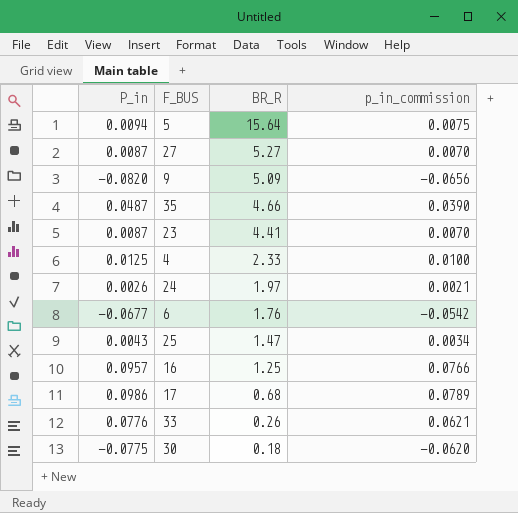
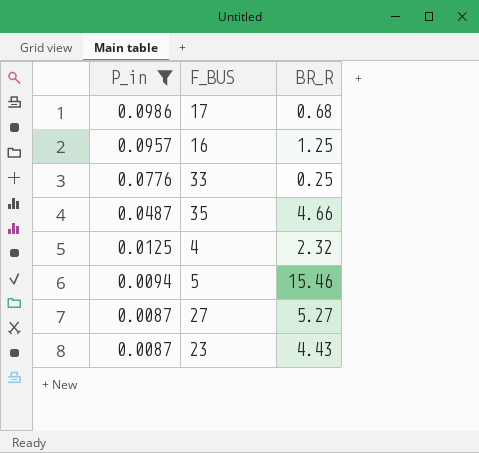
filter: none -> P_in >= 0.0087
row order: BR_R descending -> P_in descending
column p_in_commission | formula: [P_in] * 0.8 -> none
33 | BR_R: 0.26 -> 0.25
4 | BR_R: 2.33 -> 2.32
5 | BR_R: 15.64 -> 15.46
23 | BR_R: 4.41 -> 4.43

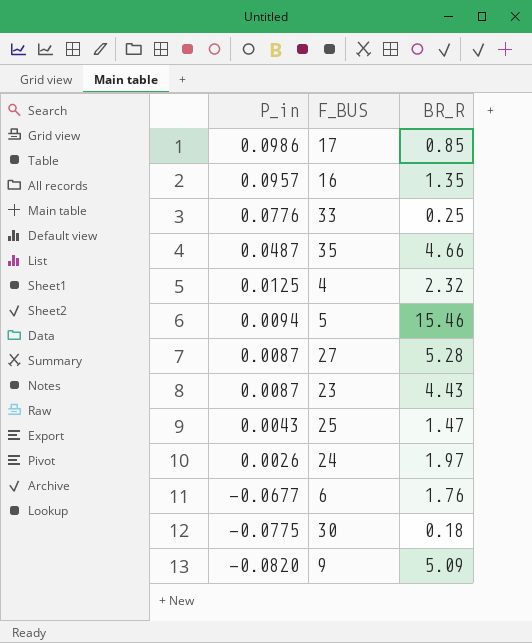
filter: P_in >= 0.0087 -> none
17 | BR_R: 0.68 -> 0.85
16 | BR_R: 1.25 -> 1.35
27 | BR_R: 5.27 -> 5.28

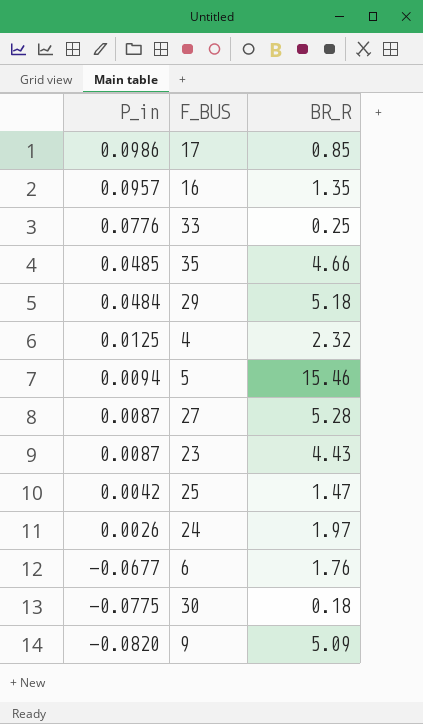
35 | P_in: 0.0487 -> 0.0485
row 29: none -> 0.0484 | 5.18
25 | P_in: 0.0043 -> 0.0042

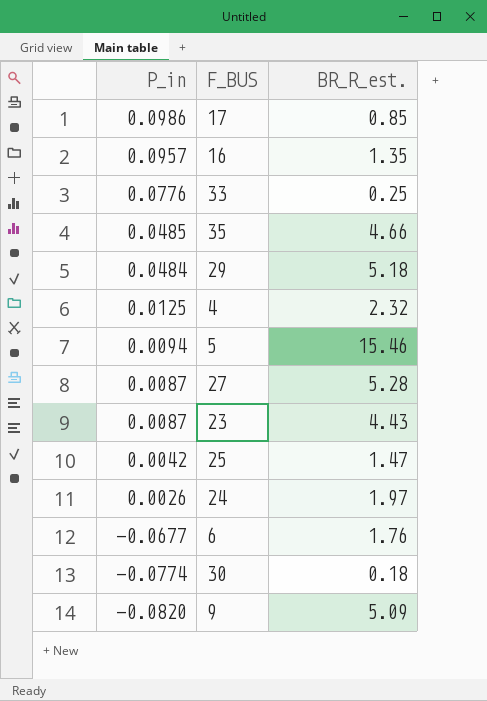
column name: BR_R -> BR_R_est.
30 | P_in: -0.0775 -> -0.0774

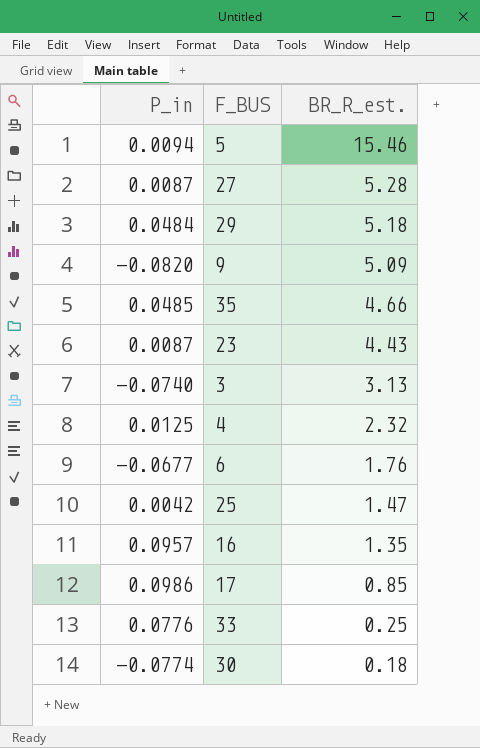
row order: P_in descending -> BR_R_est. descending
row 24: 0.0026 | 1.97 -> none
row 3: none -> -0.0740 | 3.13

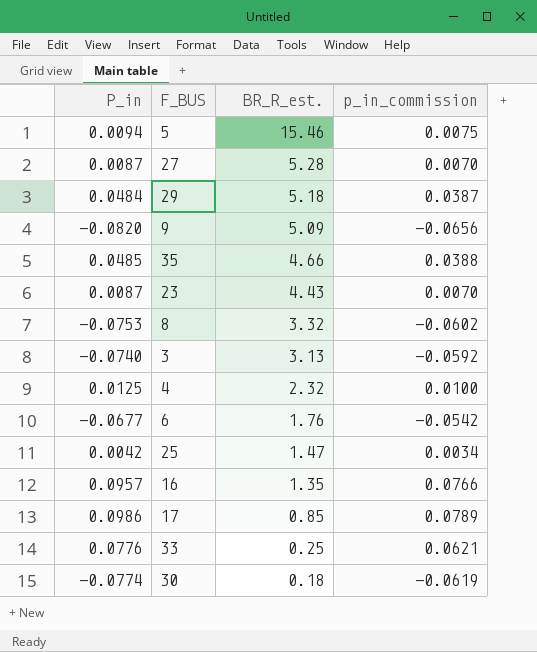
column p_in_commission | formula: none -> [P_in] * 0.8
row 8: none -> -0.0753 | 3.32 | -0.0602

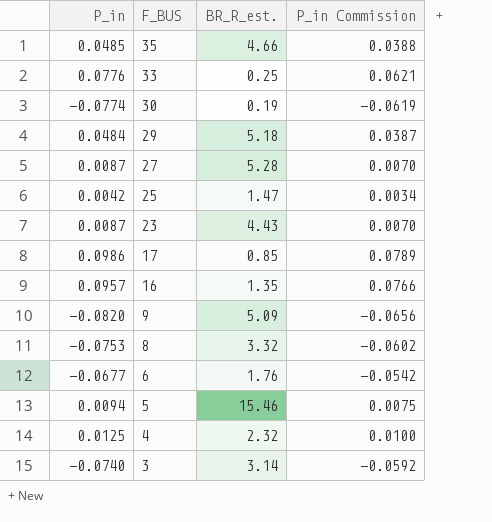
row order: BR_R_est. descending -> F_BUS descending
column name: p_in_commission -> P_in Commission
30 | BR_R_est.: 0.18 -> 0.19
3 | BR_R_est.: 3.13 -> 3.14

